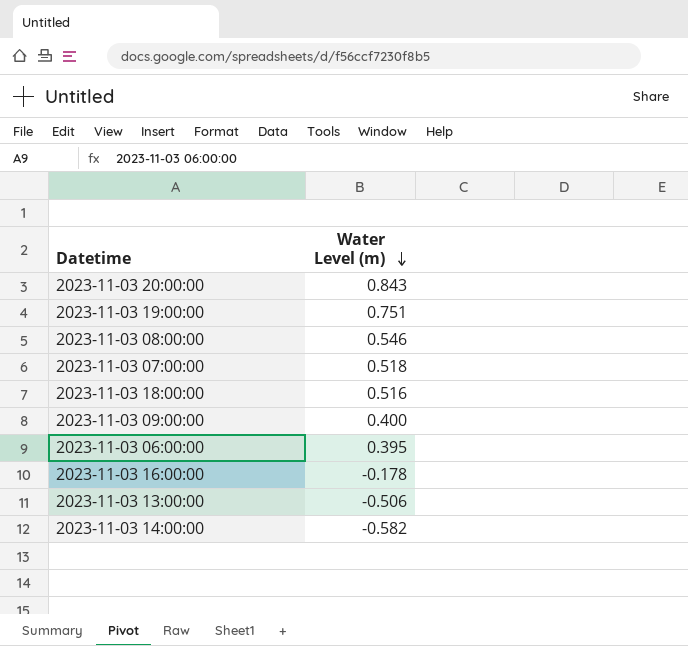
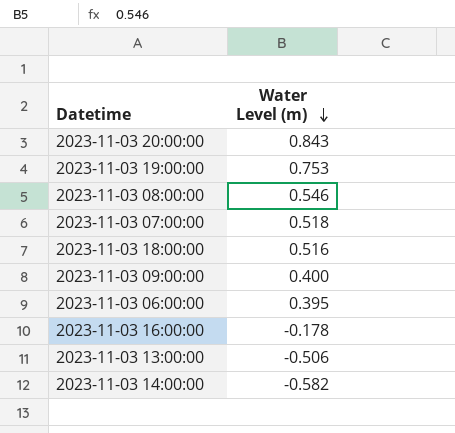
2023-11-03 19:00:00 | Water Level (m): 0.751 -> 0.753

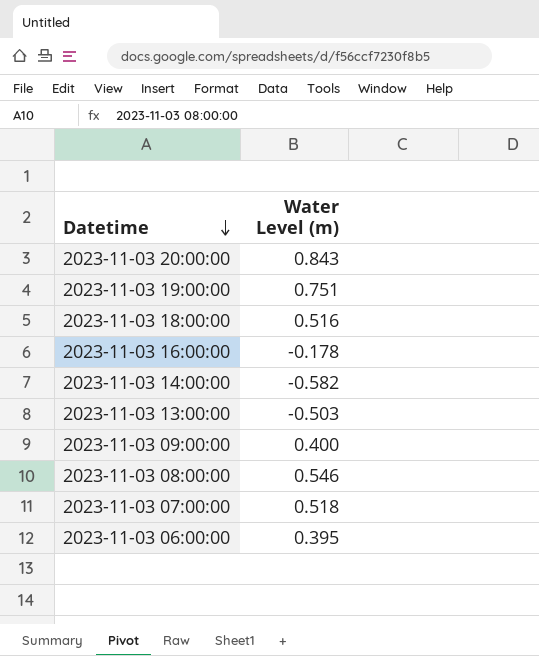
row order: Water Level (m) descending -> Datetime descending
2023-11-03 19:00:00 | Water Level (m): 0.753 -> 0.751
2023-11-03 13:00:00 | Water Level (m): -0.506 -> -0.503

